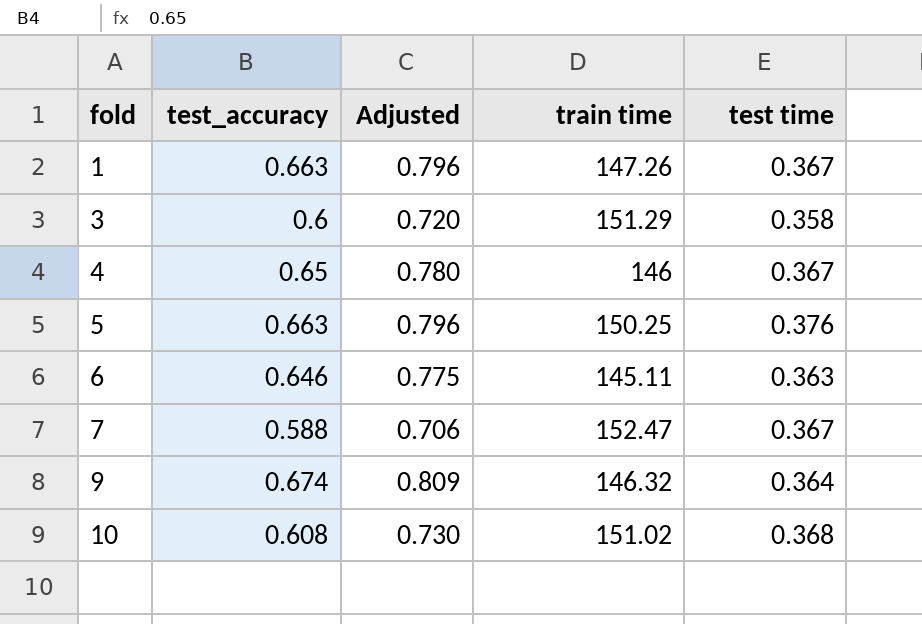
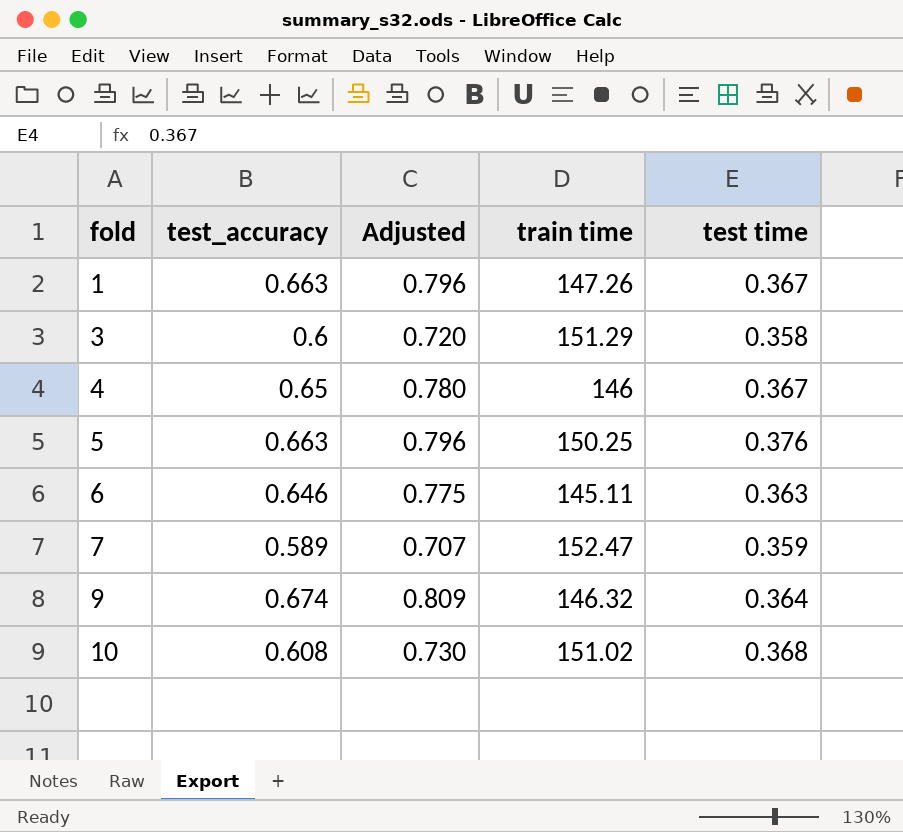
7 | test_accuracy: 0.588 -> 0.589
7 | Adjusted: 0.706 -> 0.707
7 | test time: 0.367 -> 0.359

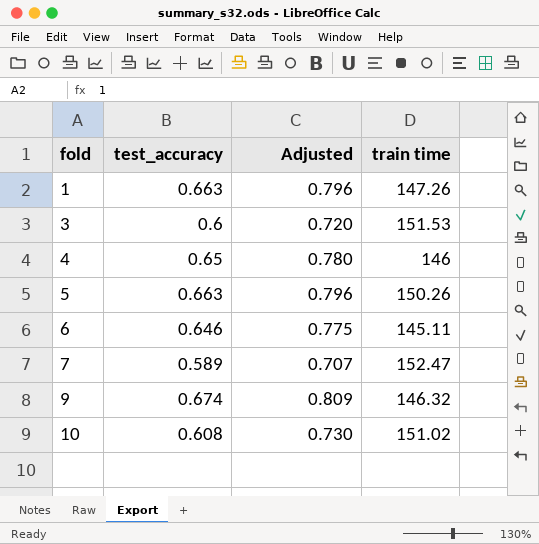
column test time | position: 5 -> none
3 | train time: 151.29 -> 151.53
5 | train time: 150.25 -> 150.26

